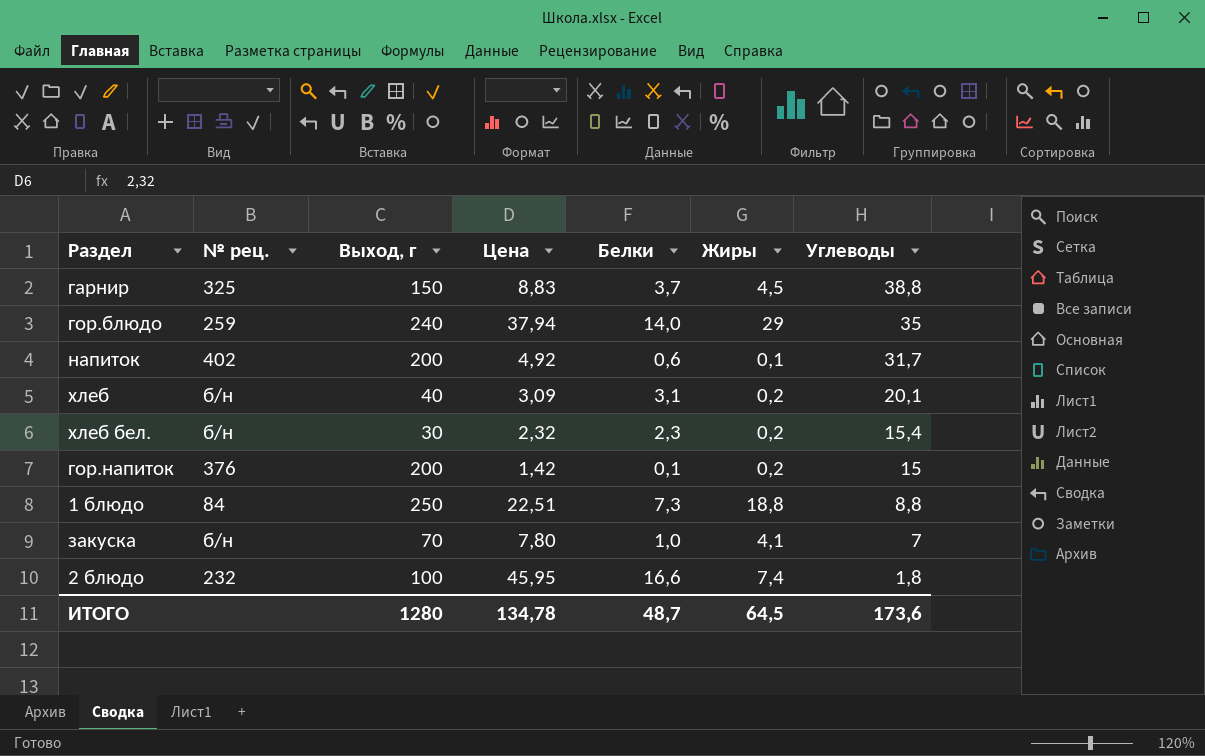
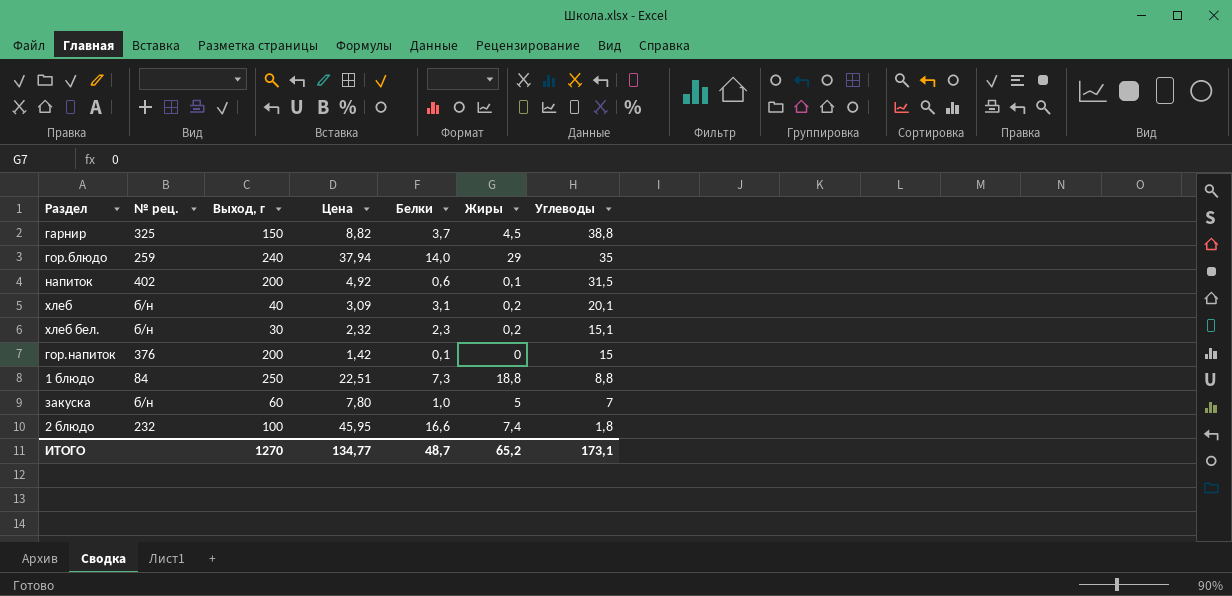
гарнир | Цена: 8,83 -> 8,82
напиток | Углеводы: 31,7 -> 31,5
хлеб бел. | Углеводы: 15,4 -> 15,1
гор.напиток | Жиры: 0,2 -> 0
закуска | Выход, г: 70 -> 60
закуска | Жиры: 4,1 -> 5
ИТОГО | Выход, г: 1280 -> 1270
ИТОГО | Цена: 134,78 -> 134,77
ИТОГО | Жиры: 64,5 -> 65,2
ИТОГО | Углеводы: 173,6 -> 173,1

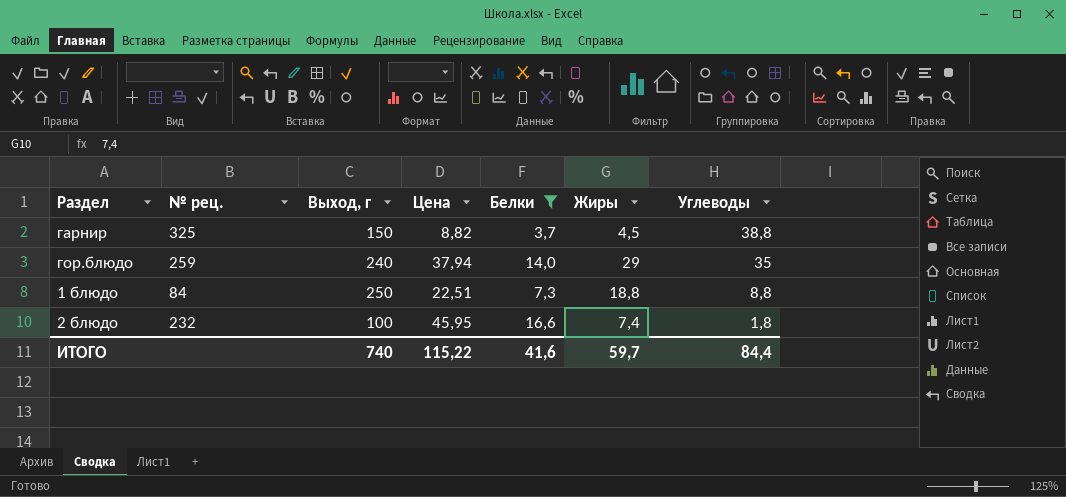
filter: none -> Белки >= 3,7
ИТОГО | Выход, г: 1270 -> 740
ИТОГО | Цена: 134,77 -> 115,22
ИТОГО | Белки: 48,7 -> 41,6
ИТОГО | Жиры: 65,2 -> 59,7
ИТОГО | Углеводы: 173,1 -> 84,4

